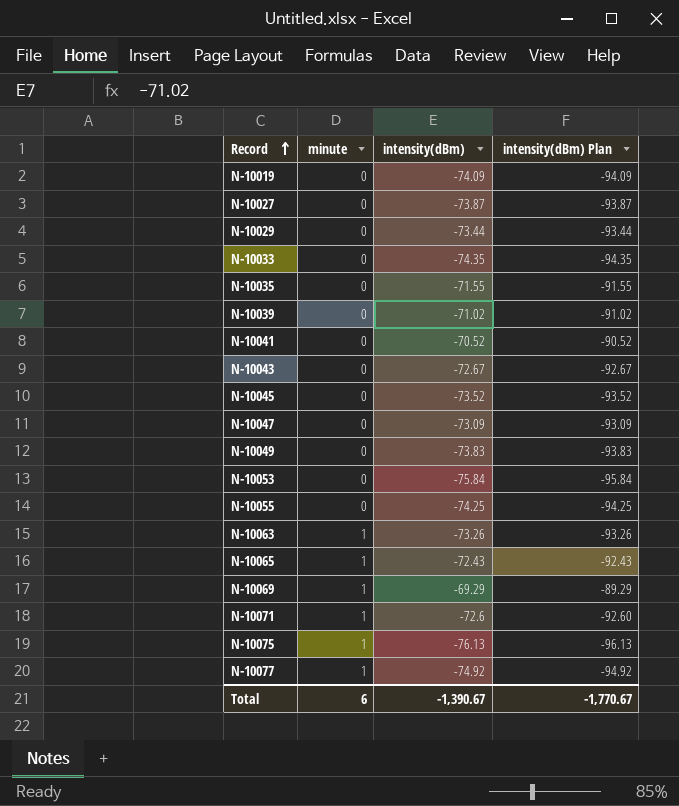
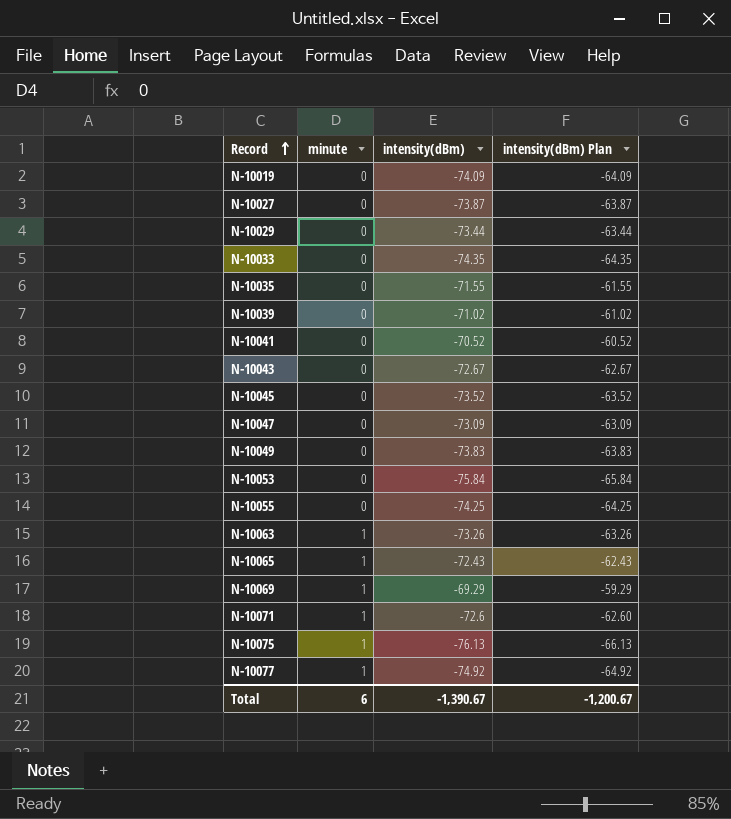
column intensity(dBm) Plan | formula: [intensity(dBm)] - 20 -> [intensity(dBm)] + 10
Total | intensity(dBm) Plan: -1,770.67 -> -1,200.67

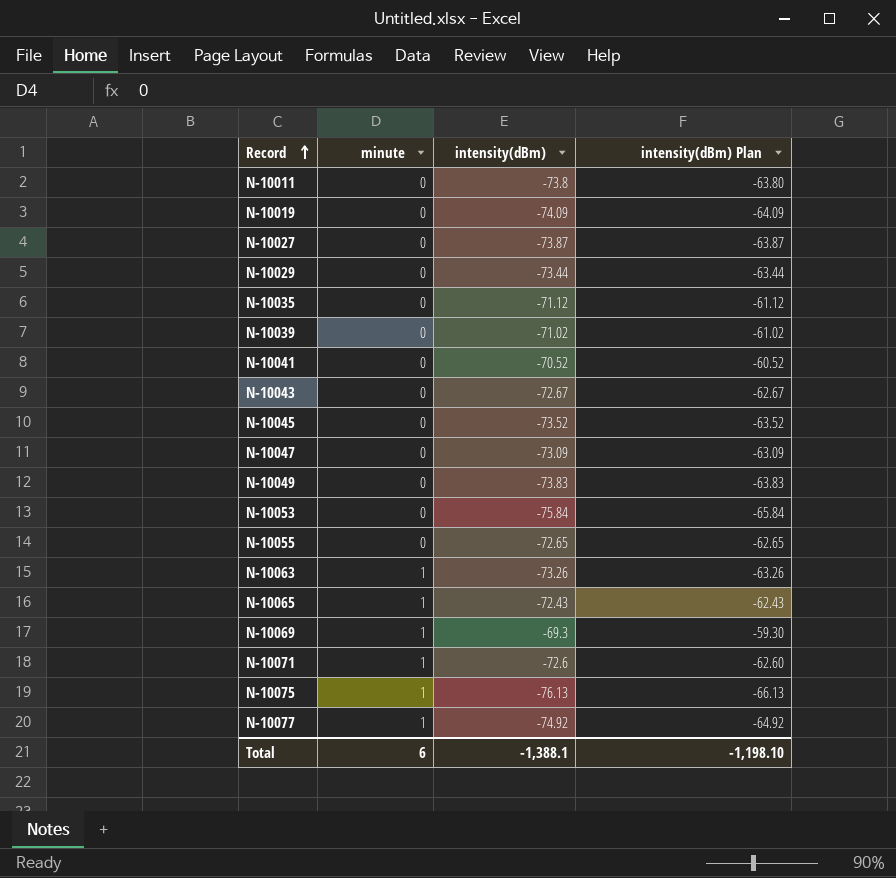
row N-10033: 0 | -74.35 | -64.35 -> none
row N-10011: none -> 0 | -73.8 | -63.80
N-10035 | intensity(dBm): -71.55 -> -71.12
N-10035 | intensity(dBm) Plan: -61.55 -> -61.12
N-10055 | intensity(dBm): -74.25 -> -72.65
N-10055 | intensity(dBm) Plan: -64.25 -> -62.65
N-10069 | intensity(dBm): -69.29 -> -69.3
N-10069 | intensity(dBm) Plan: -59.29 -> -59.30
Total | intensity(dBm): -1,390.67 -> -1,388.1
Total | intensity(dBm) Plan: -1,200.67 -> -1,198.10

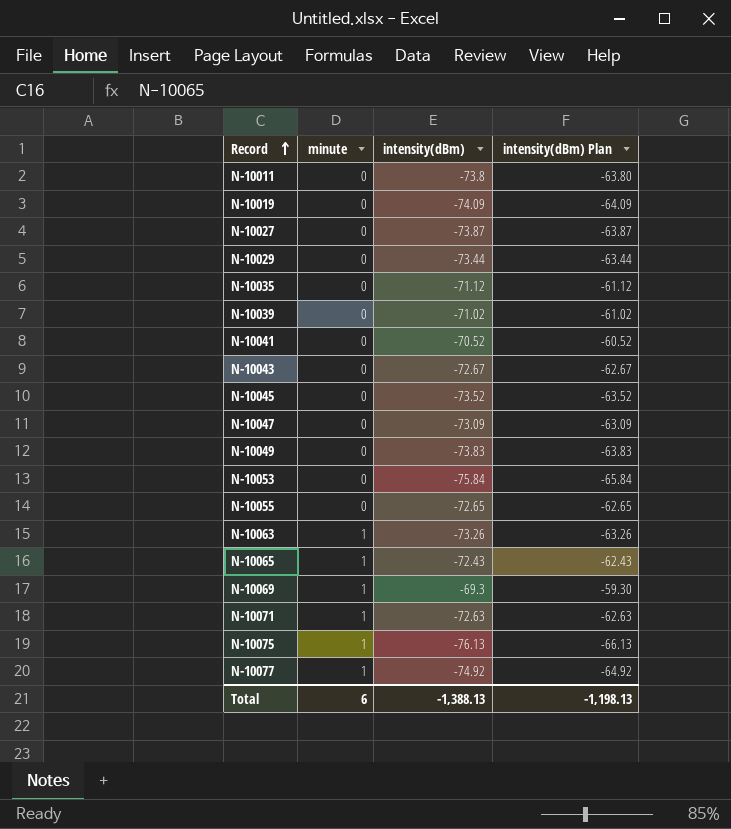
N-10071 | intensity(dBm): -72.6 -> -72.63
N-10071 | intensity(dBm) Plan: -62.60 -> -62.63
Total | intensity(dBm): -1,388.1 -> -1,388.13
Total | intensity(dBm) Plan: -1,198.10 -> -1,198.13

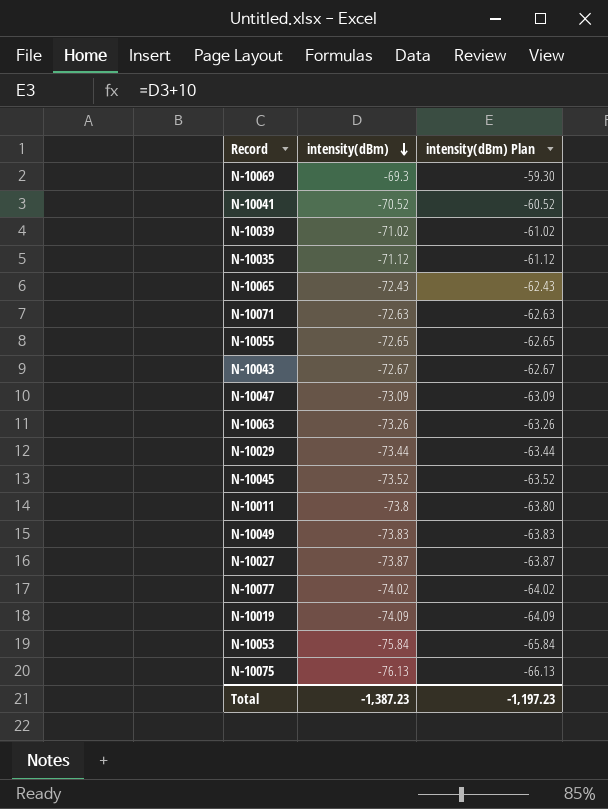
row order: Record ascending -> intensity(dBm) descending
column minute | position: 2 -> none
N-10077 | intensity(dBm): -74.92 -> -74.02
N-10077 | intensity(dBm) Plan: -64.92 -> -64.02
Total | intensity(dBm): -1,388.13 -> -1,387.23
Total | intensity(dBm) Plan: -1,198.13 -> -1,197.23

